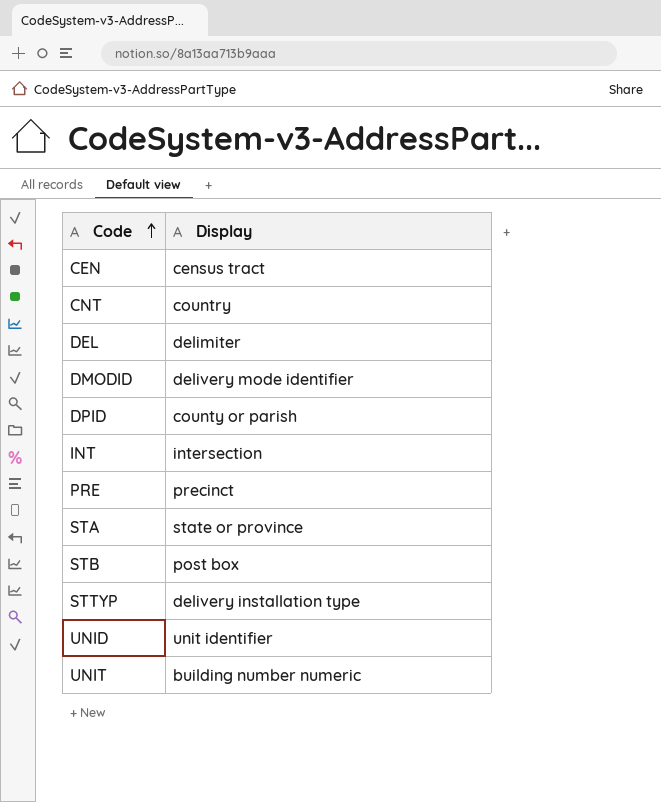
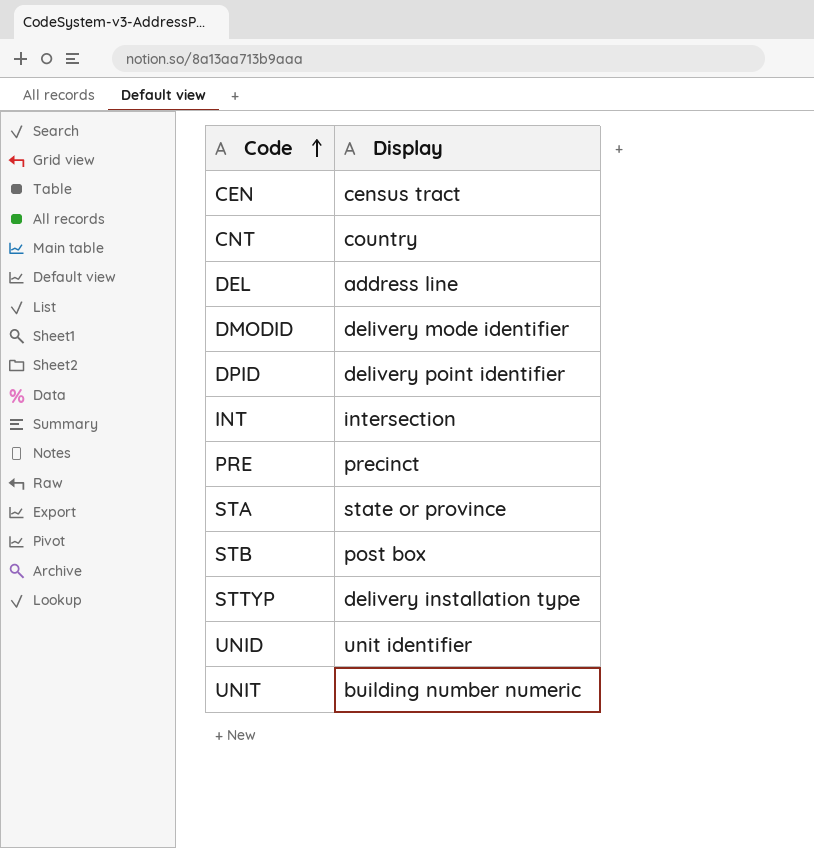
DEL | Display: delimiter -> address line
DPID | Display: county or parish -> delivery point identifier

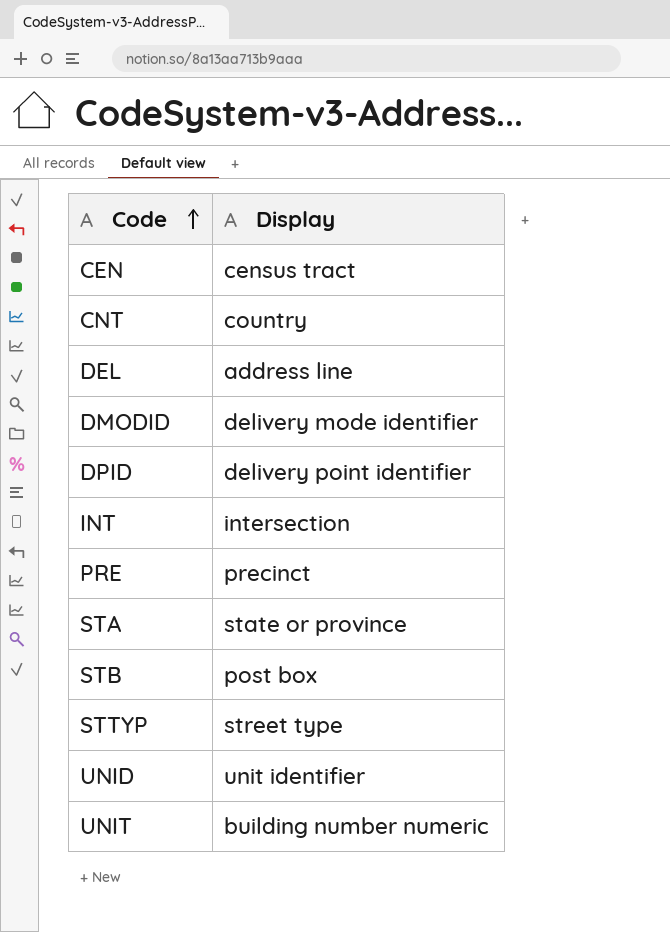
STTYP | Display: delivery installation type -> street type

